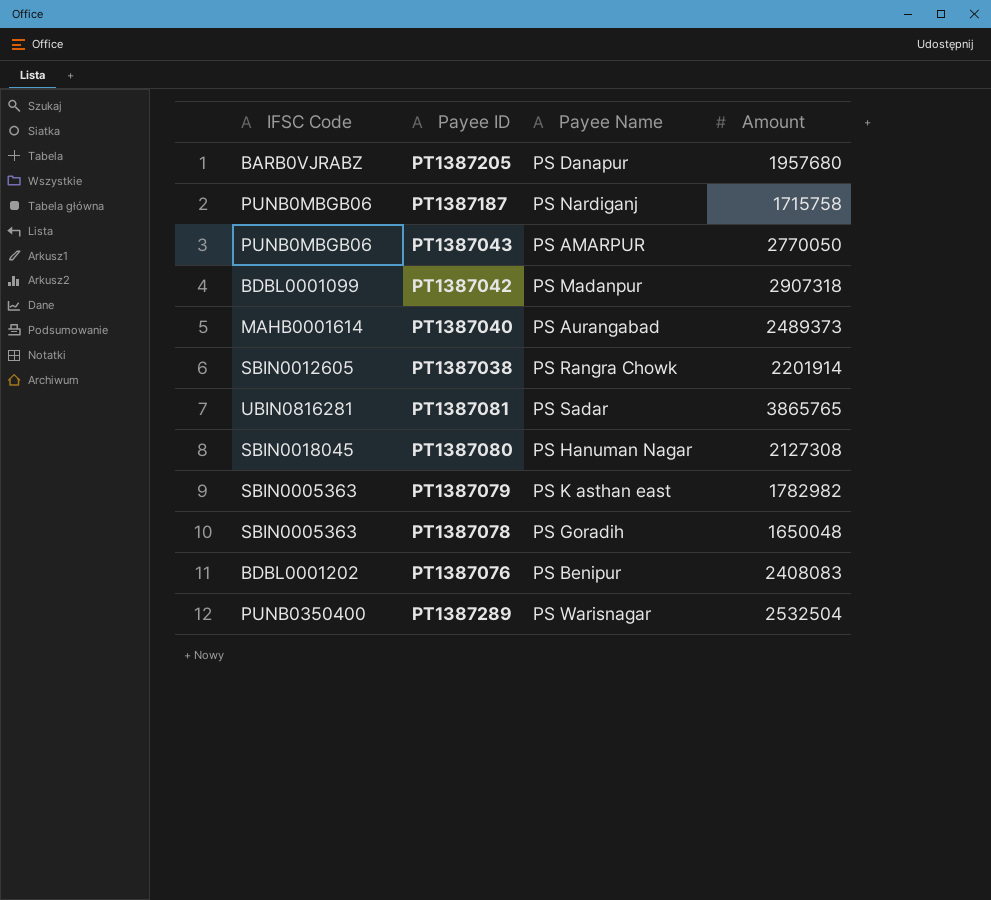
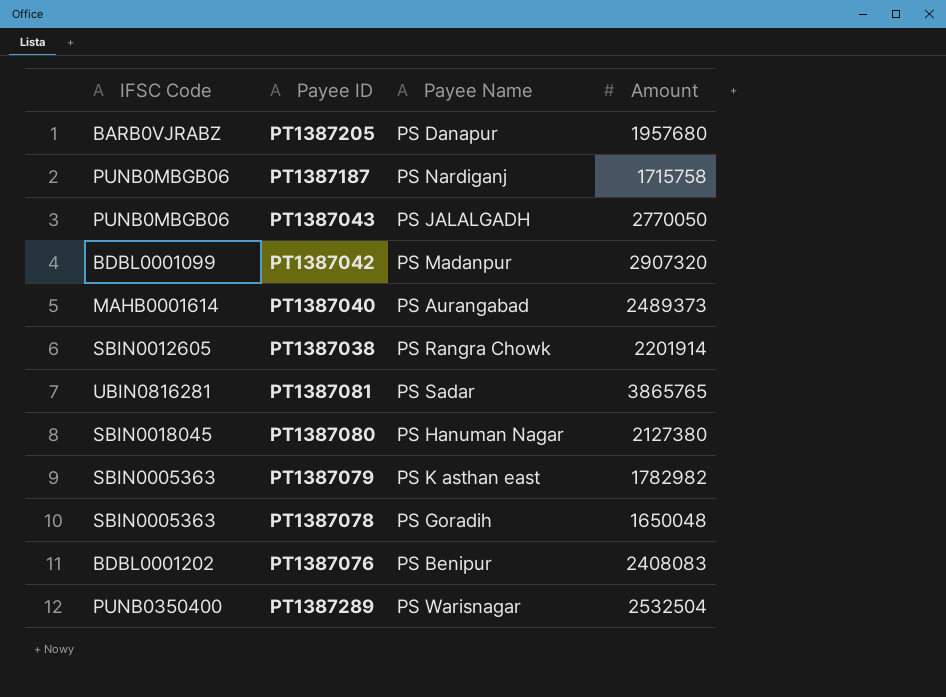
PT1387043 | Payee Name: PS AMARPUR -> PS JALALGADH
PT1387042 | Amount: 2907318 -> 2907320
PT1387080 | Amount: 2127308 -> 2127380

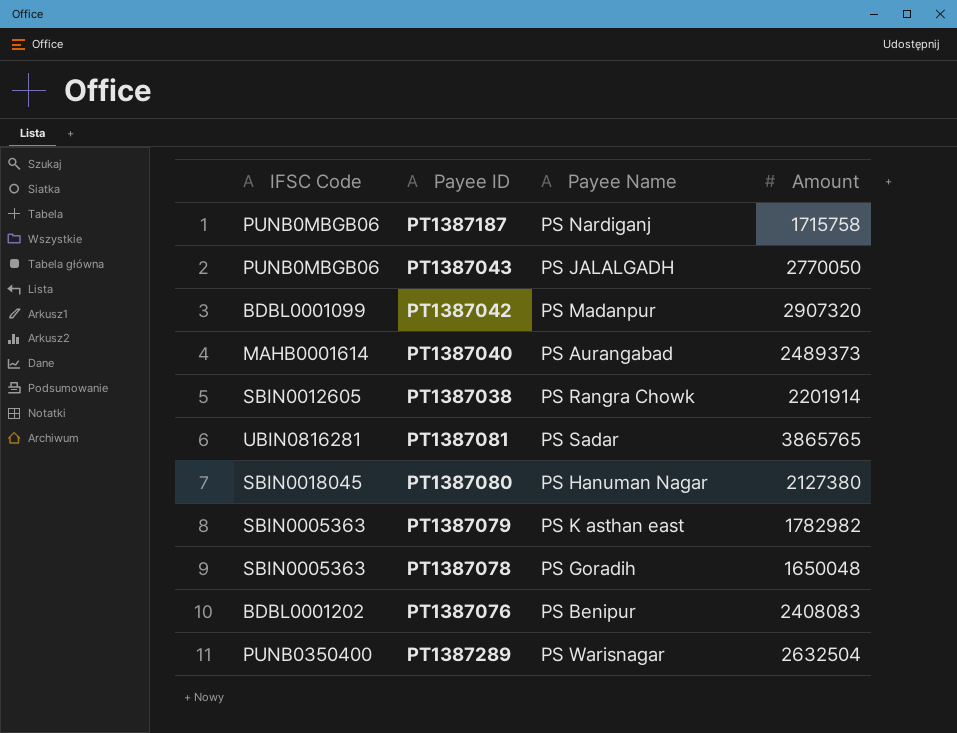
row PT1387205: BARB0VJRABZ | PS Danapur | 1957680 -> none
PT1387289 | Amount: 2532504 -> 2632504

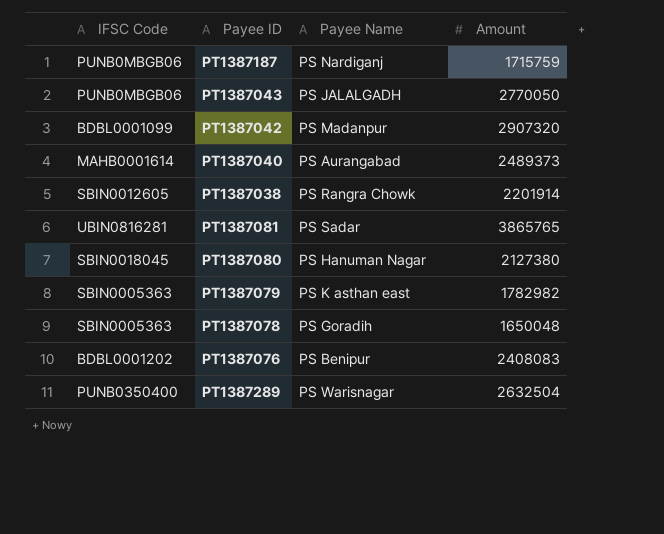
PT1387187 | Amount: 1715758 -> 1715759

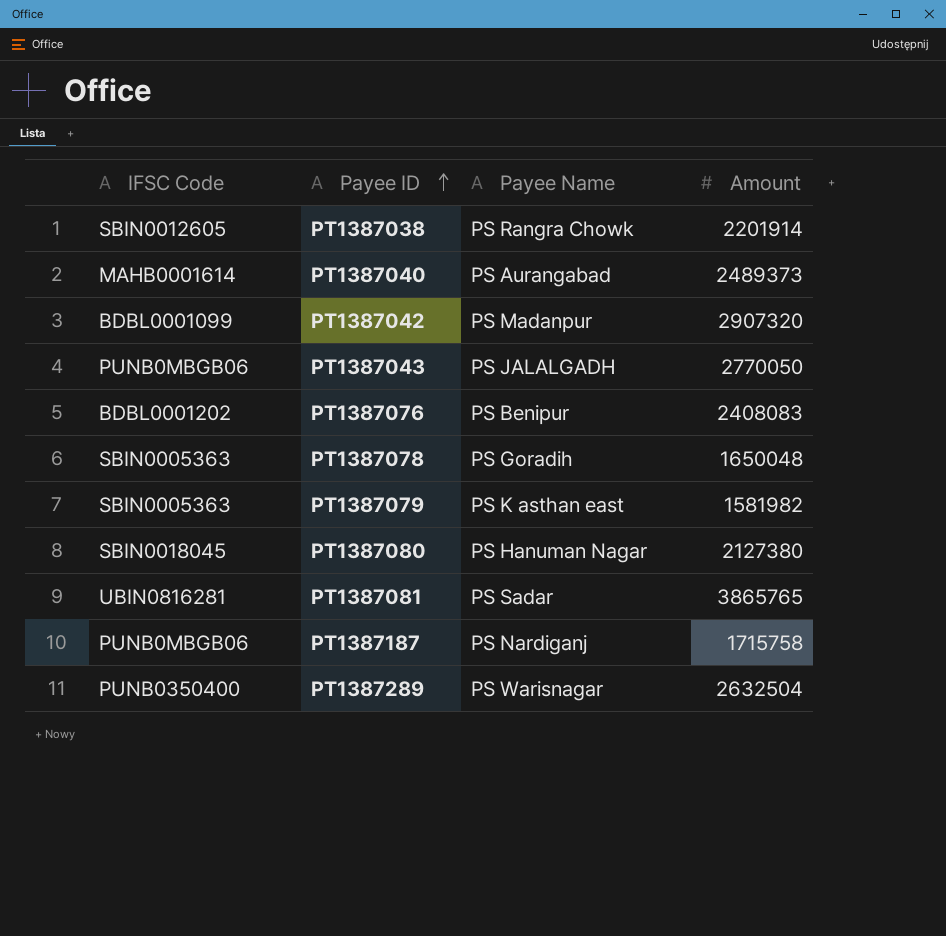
row order: none -> Payee ID ascending
PT1387079 | Amount: 1782982 -> 1581982
PT1387187 | Amount: 1715759 -> 1715758

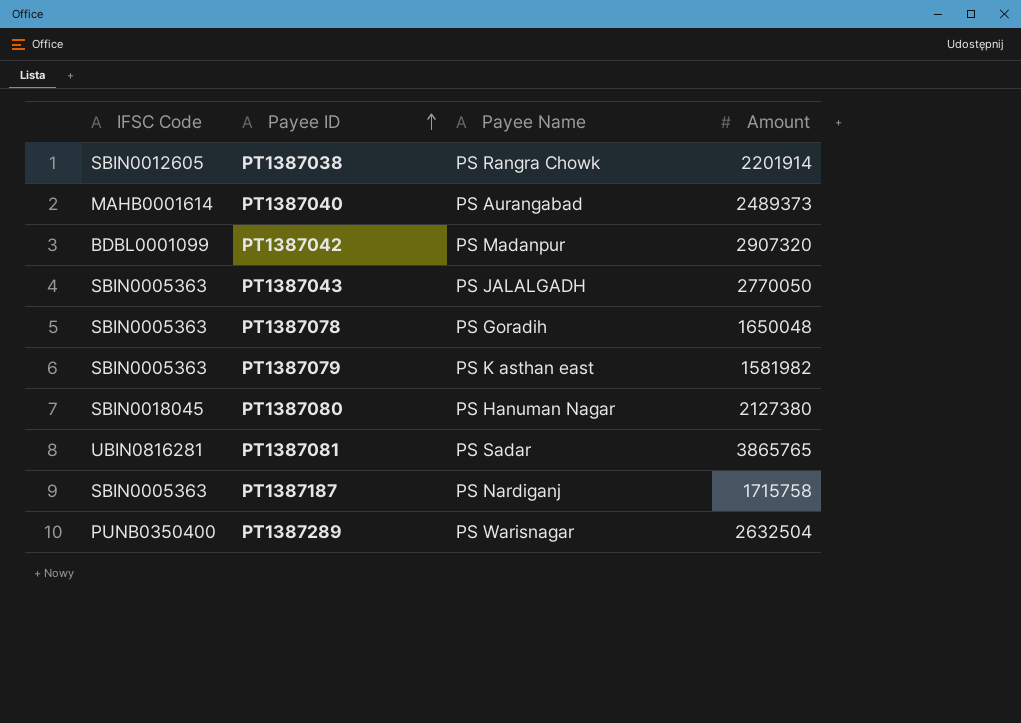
row PT1387076: BDBL0001202 | PS Benipur | 2408083 -> none
PT1387043 | IFSC Code: PUNB0MBGB06 -> SBIN0005363
PT1387187 | IFSC Code: PUNB0MBGB06 -> SBIN0005363

